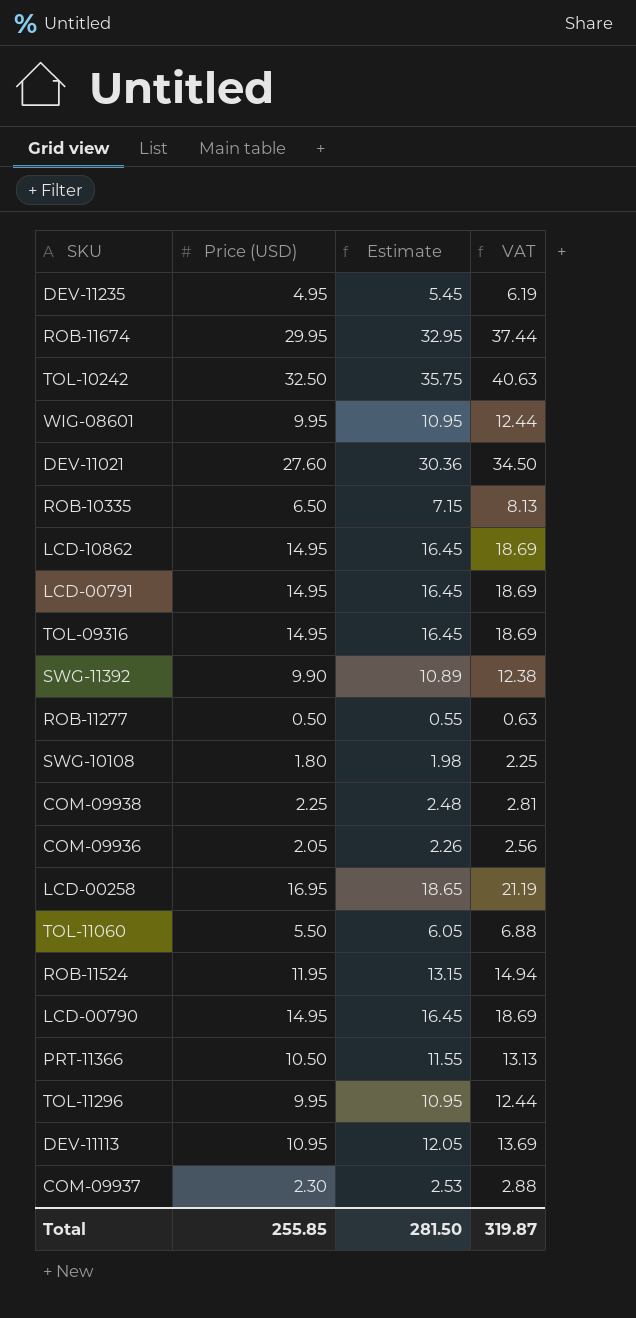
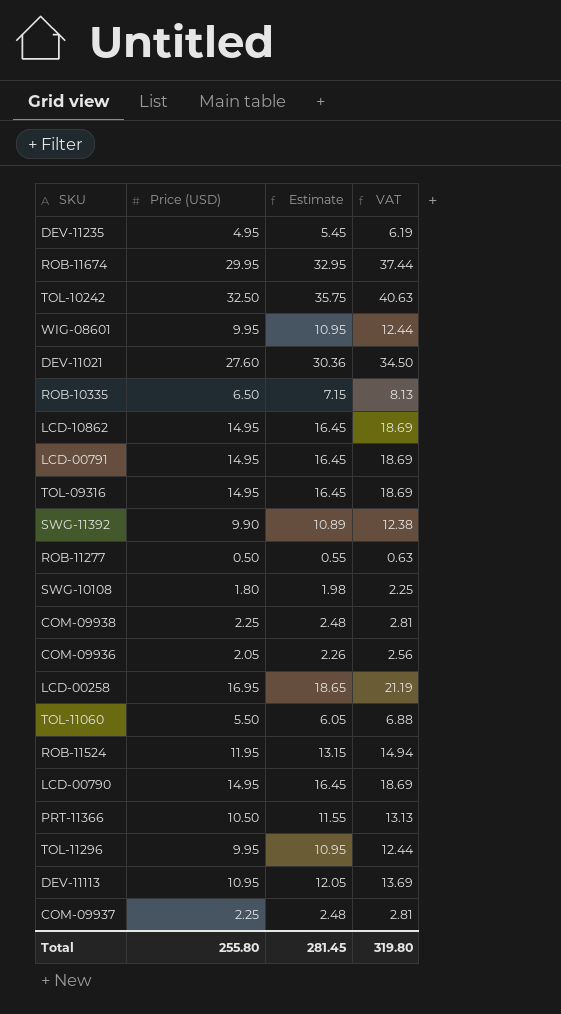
COM-09937 | Price (USD): 2.30 -> 2.25
COM-09937 | Estimate: 2.53 -> 2.48
COM-09937 | VAT: 2.88 -> 2.81
Total | Price (USD): 255.85 -> 255.80
Total | Estimate: 281.50 -> 281.45
Total | VAT: 319.87 -> 319.80

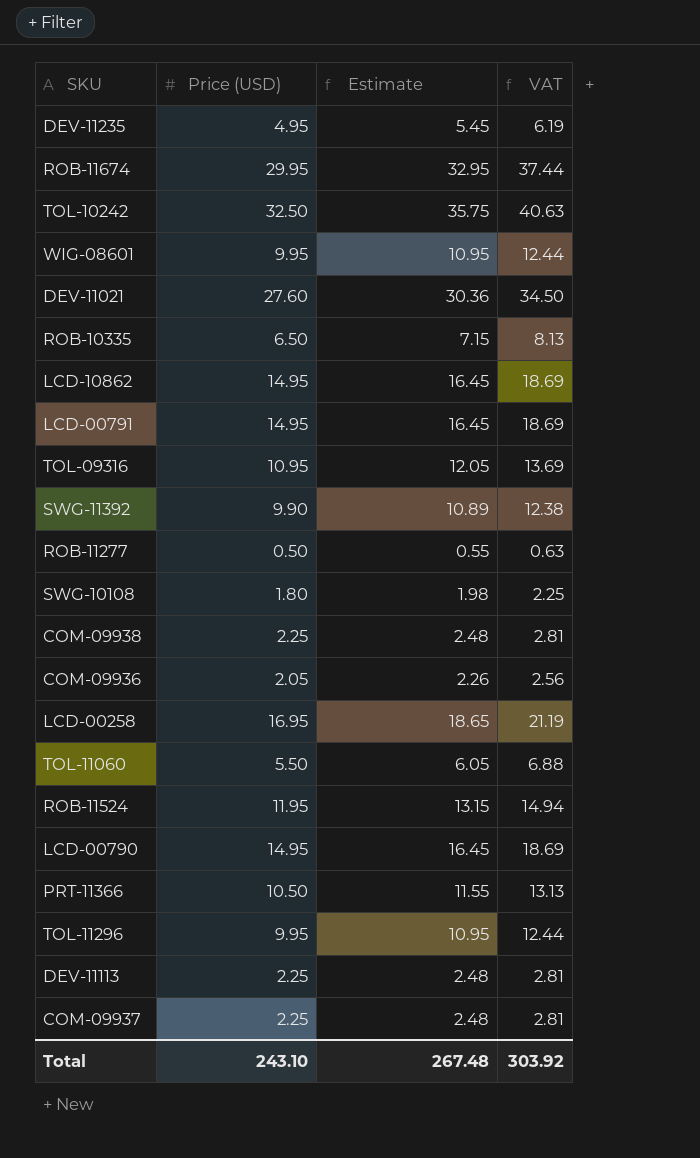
TOL-09316 | Price (USD): 14.95 -> 10.95
TOL-09316 | Estimate: 16.45 -> 12.05
TOL-09316 | VAT: 18.69 -> 13.69
DEV-11113 | Price (USD): 10.95 -> 2.25
DEV-11113 | Estimate: 12.05 -> 2.48
DEV-11113 | VAT: 13.69 -> 2.81
Total | Price (USD): 255.80 -> 243.10
Total | Estimate: 281.45 -> 267.48
Total | VAT: 319.80 -> 303.92

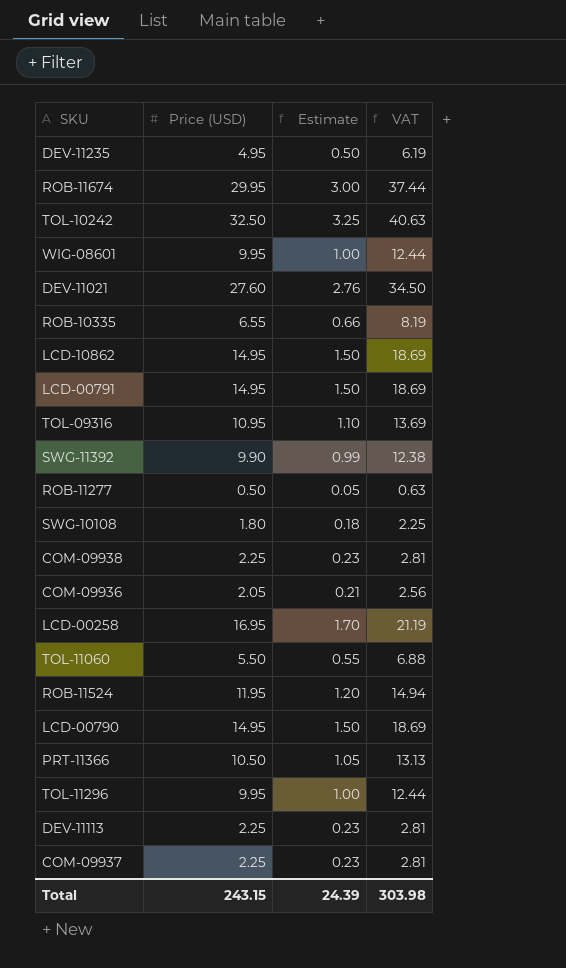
column Estimate | formula: [Price (USD)] * 1.1 -> [Price (USD)] * 0.1
ROB-10335 | Price (USD): 6.50 -> 6.55
ROB-10335 | VAT: 8.13 -> 8.19
Total | Price (USD): 243.10 -> 243.15
Total | Estimate: 267.48 -> 24.39
Total | VAT: 303.92 -> 303.98

